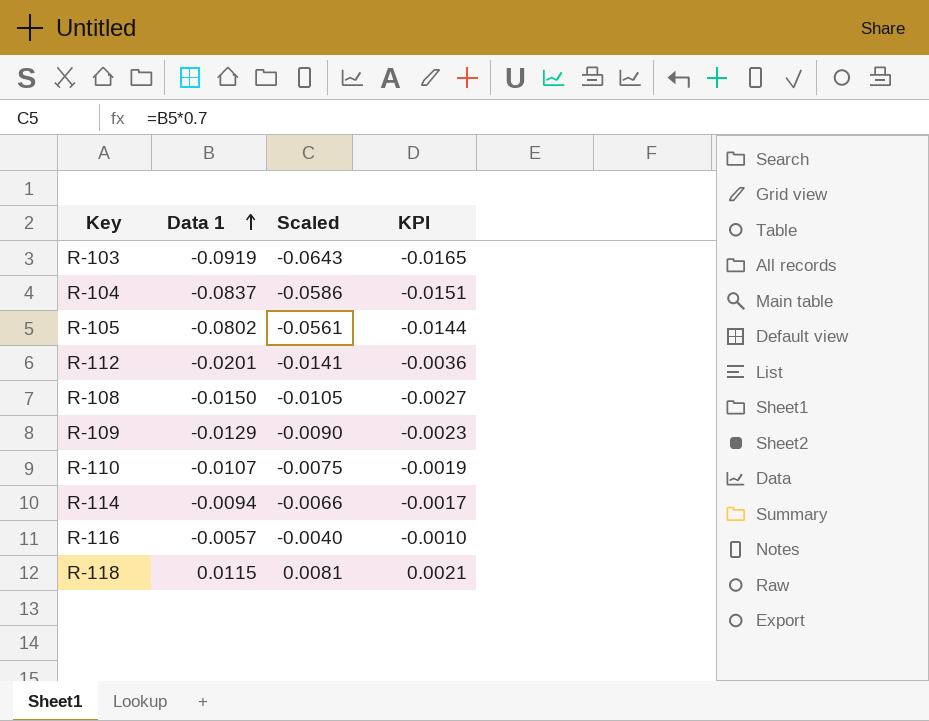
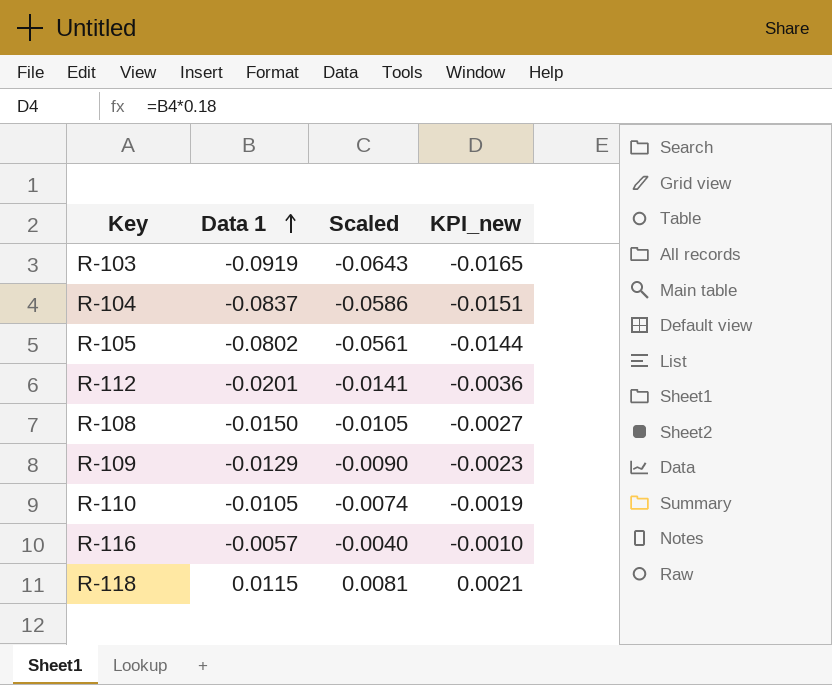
column name: KPI -> KPI_new
row R-114: -0.0094 | -0.0066 | -0.0017 -> none
R-110 | Data 1: -0.0107 -> -0.0105
R-110 | Scaled: -0.0075 -> -0.0074

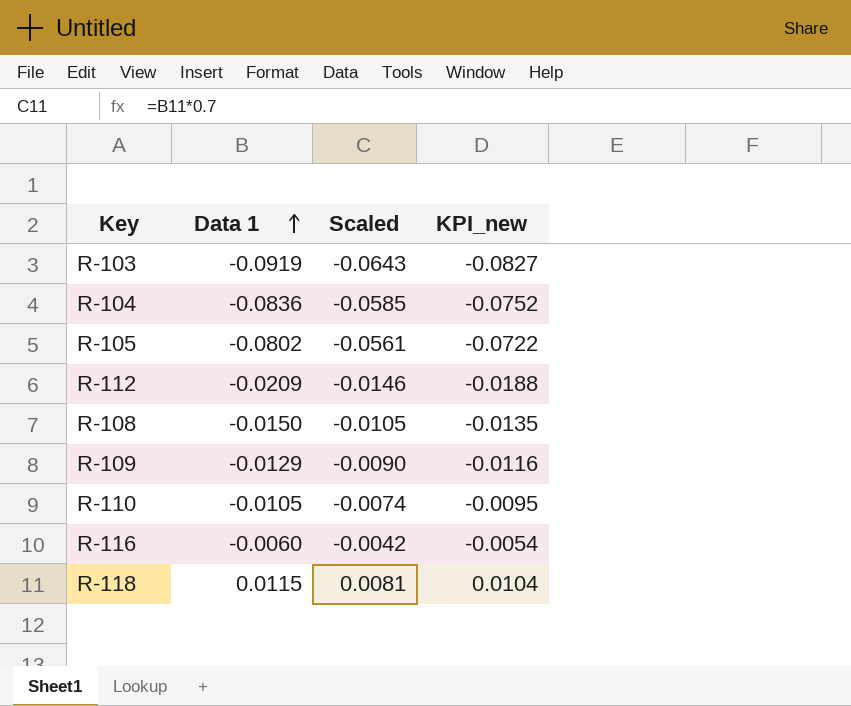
column KPI_new | formula: [Data 1] * 0.18 -> [Data 1] * 0.9
R-104 | Data 1: -0.0837 -> -0.0836
R-104 | Scaled: -0.0586 -> -0.0585
R-112 | Data 1: -0.0201 -> -0.0209
R-112 | Scaled: -0.0141 -> -0.0146
R-116 | Data 1: -0.0057 -> -0.0060
R-116 | Scaled: -0.0040 -> -0.0042

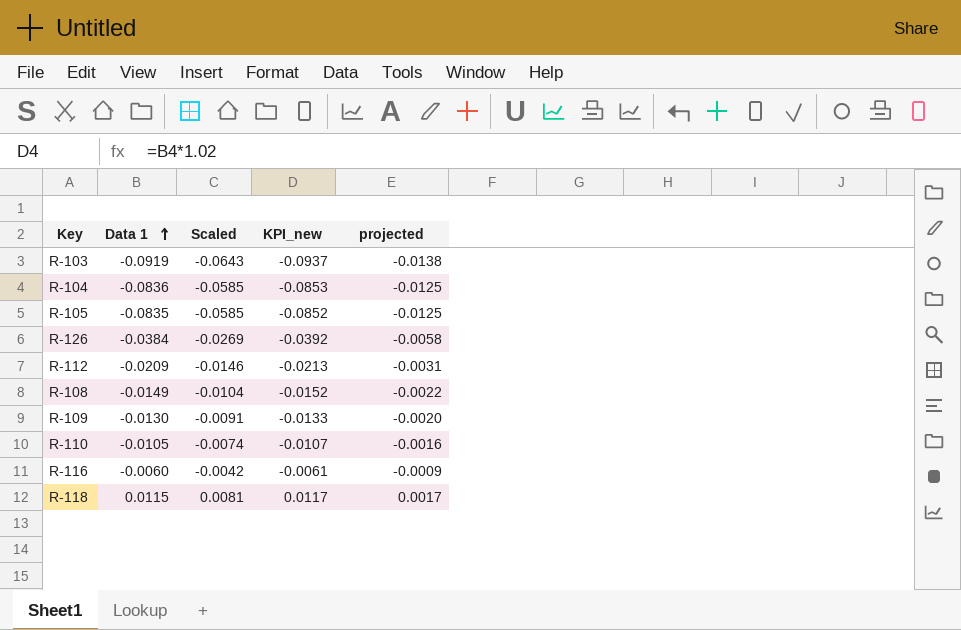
column KPI_new | formula: [Data 1] * 0.9 -> [Data 1] * 1.02
column projected | formula: none -> [Data 1] * 0.15
R-105 | Data 1: -0.0802 -> -0.0835
R-105 | Scaled: -0.0561 -> -0.0585
row R-126: none -> -0.0384 | -0.0269 | -0.0392 | -0.0058
R-108 | Data 1: -0.0150 -> -0.0149
R-108 | Scaled: -0.0105 -> -0.0104
R-109 | Data 1: -0.0129 -> -0.0130
R-109 | Scaled: -0.0090 -> -0.0091

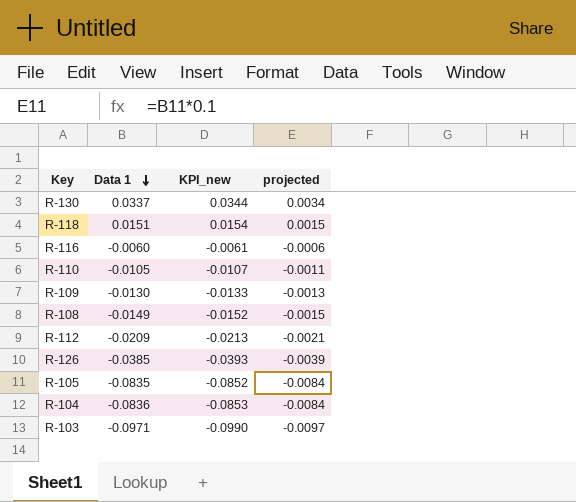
row order: Data 1 ascending -> Data 1 descending
column Scaled | formula: [Data 1] * 0.7 -> none
column projected | formula: [Data 1] * 0.15 -> [Data 1] * 0.1
row R-130: none -> 0.0337 | 0.0344 | 0.0034
R-118 | Data 1: 0.0115 -> 0.0151
R-118 | KPI_new: 0.0117 -> 0.0154
R-126 | Data 1: -0.0384 -> -0.0385
R-126 | KPI_new: -0.0392 -> -0.0393
R-103 | Data 1: -0.0919 -> -0.0971
R-103 | KPI_new: -0.0937 -> -0.0990

